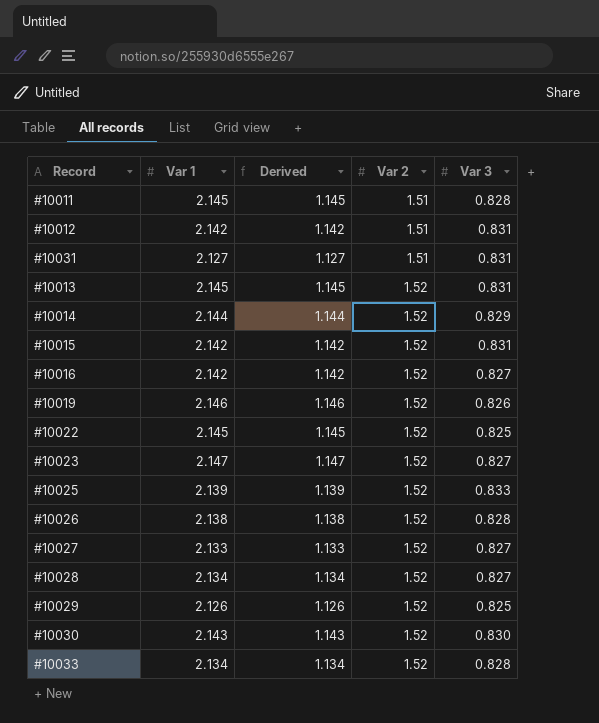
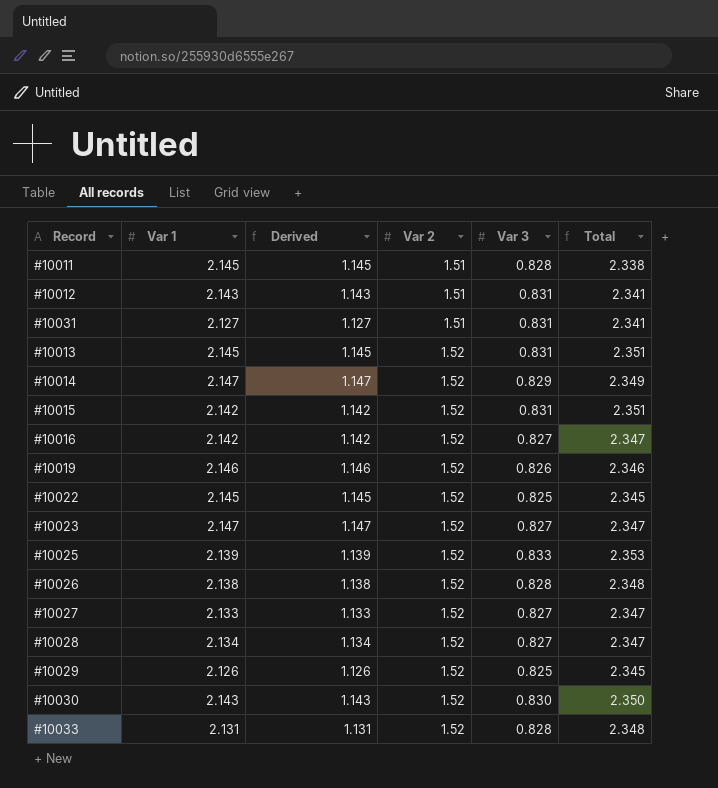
column Total | formula: none -> [Var 2] + [Var 3]
#10012 | Var 1: 2.142 -> 2.143
#10012 | Derived: 1.142 -> 1.143
#10014 | Var 1: 2.144 -> 2.147
#10014 | Derived: 1.144 -> 1.147
#10033 | Var 1: 2.134 -> 2.131
#10033 | Derived: 1.134 -> 1.131

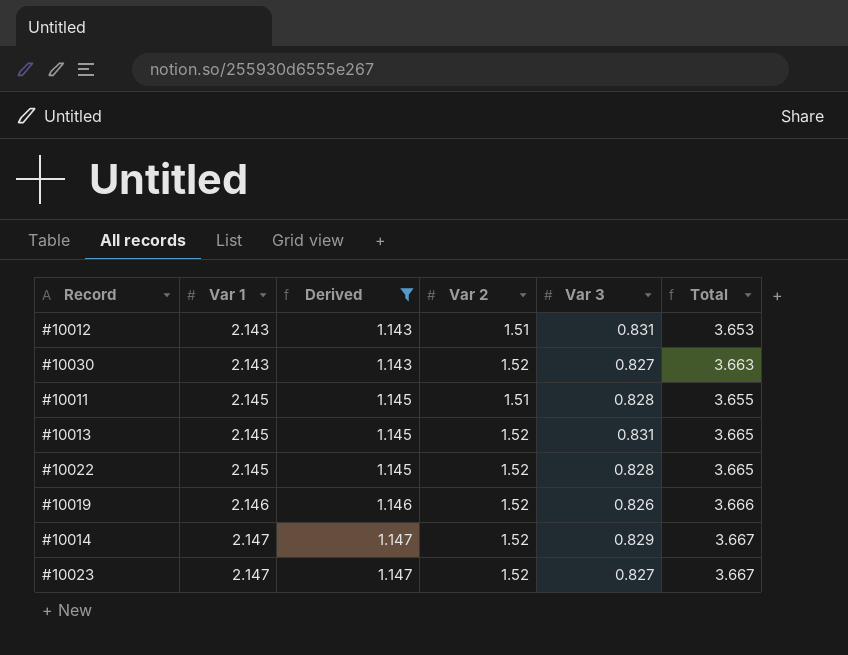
filter: none -> Derived >= 1.143
row order: Var 2 ascending -> Var 1 ascending
column Total | formula: [Var 2] + [Var 3] -> [Var 1] + [Var 2]
#10030 | Var 3: 0.830 -> 0.827
#10022 | Var 3: 0.825 -> 0.828

